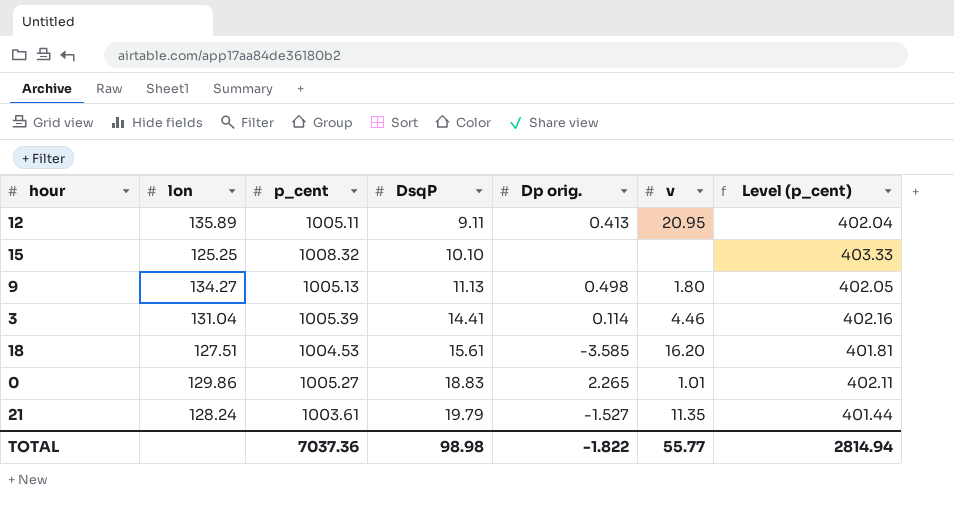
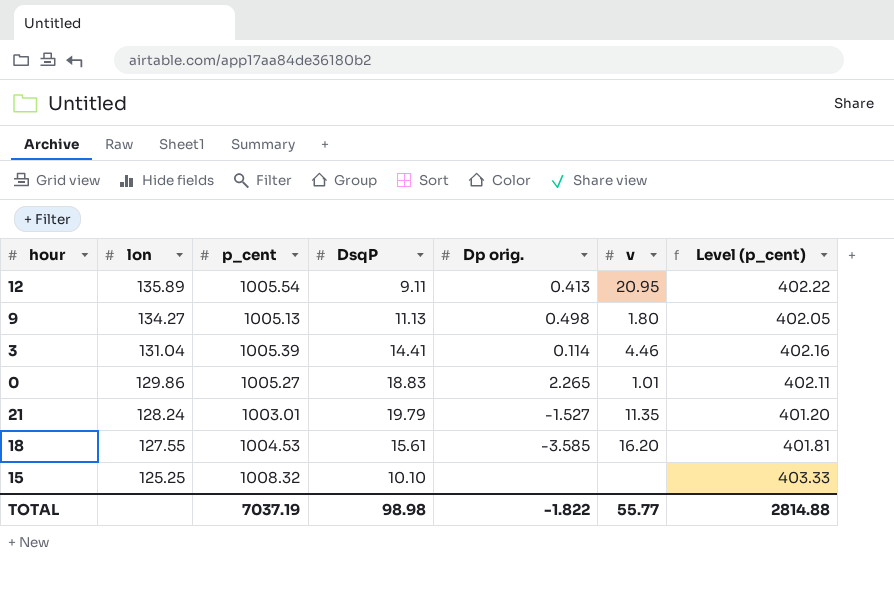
row order: DsqP ascending -> lon descending
12 | p_cent: 1005.11 -> 1005.54
12 | Level (p_cent): 402.04 -> 402.22
21 | p_cent: 1003.61 -> 1003.01
21 | Level (p_cent): 401.44 -> 401.20
18 | lon: 127.51 -> 127.55
TOTAL | p_cent: 7037.36 -> 7037.19
TOTAL | Level (p_cent): 2814.94 -> 2814.88

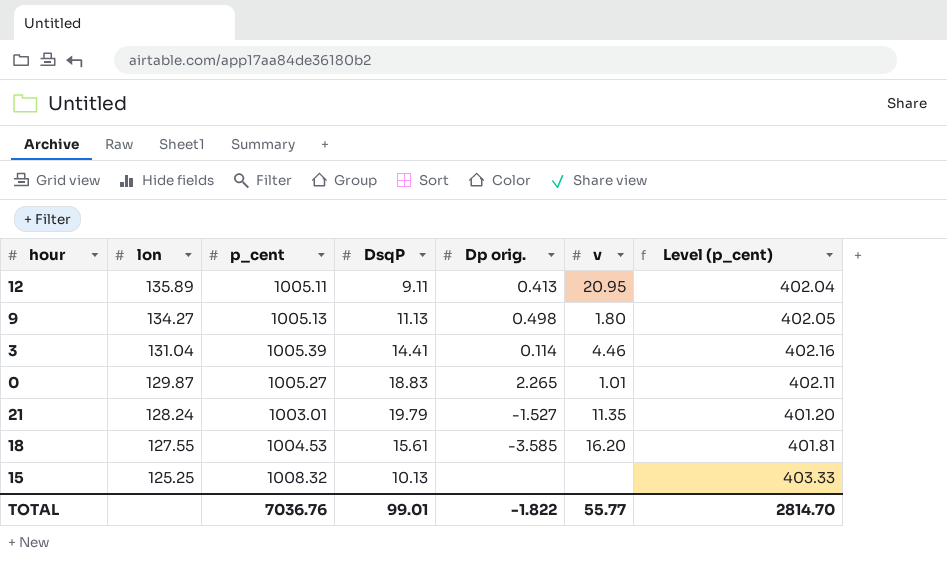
12 | p_cent: 1005.54 -> 1005.11
12 | Level (p_cent): 402.22 -> 402.04
0 | lon: 129.86 -> 129.87
15 | DsqP: 10.10 -> 10.13
TOTAL | p_cent: 7037.19 -> 7036.76
TOTAL | DsqP: 98.98 -> 99.01
TOTAL | Level (p_cent): 2814.88 -> 2814.70

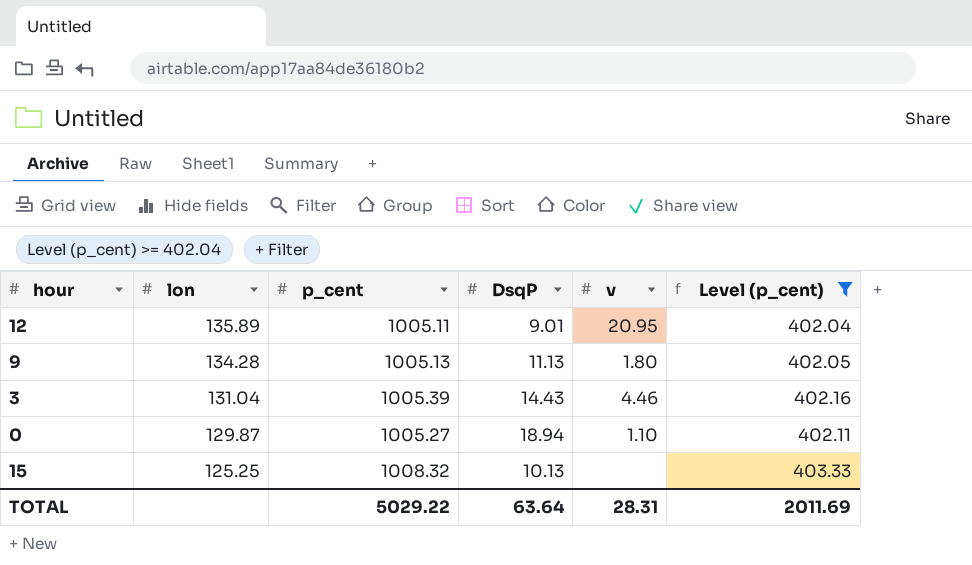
filter: none -> Level (p_cent) >= 402.04
column Dp orig. | position: 5 -> none
12 | DsqP: 9.11 -> 9.01
9 | lon: 134.27 -> 134.28
3 | DsqP: 14.41 -> 14.43
0 | DsqP: 18.83 -> 18.94
0 | v: 1.01 -> 1.10
TOTAL | p_cent: 7036.76 -> 5029.22
TOTAL | DsqP: 99.01 -> 63.64
TOTAL | v: 55.77 -> 28.31
TOTAL | Level (p_cent): 2814.70 -> 2011.69

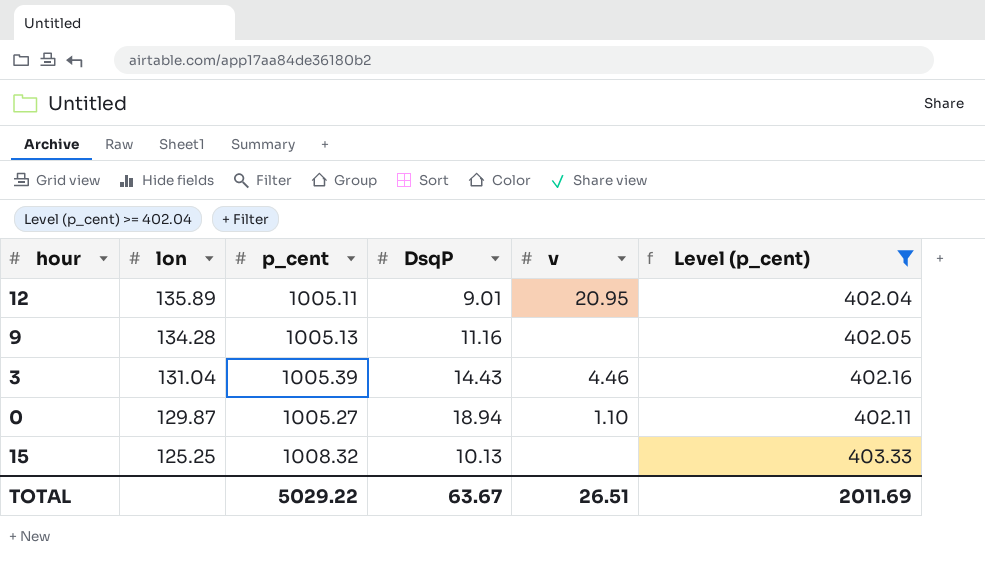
9 | DsqP: 11.13 -> 11.16
9 | v: 1.80 -> none
TOTAL | DsqP: 63.64 -> 63.67
TOTAL | v: 28.31 -> 26.51

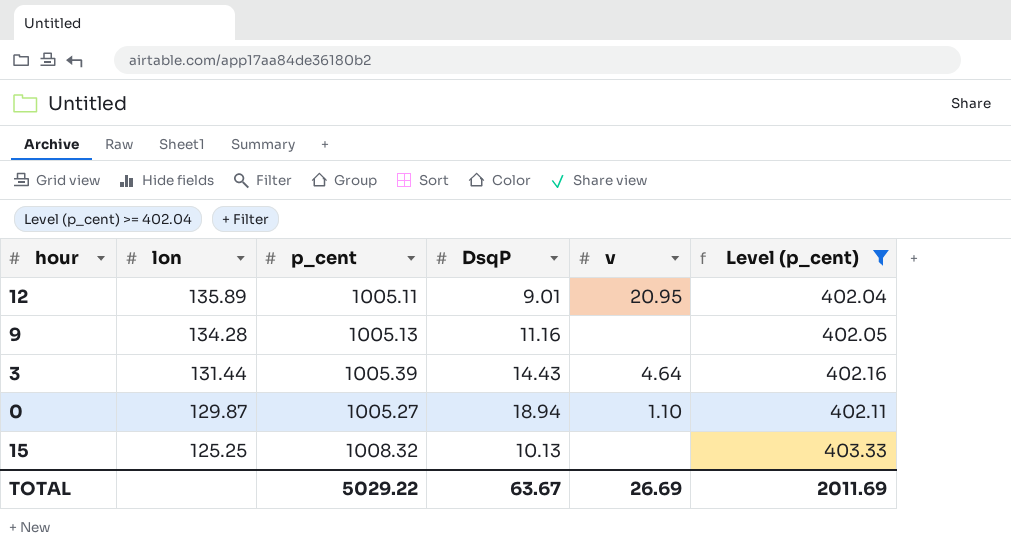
3 | lon: 131.04 -> 131.44
3 | v: 4.46 -> 4.64
TOTAL | v: 26.51 -> 26.69

